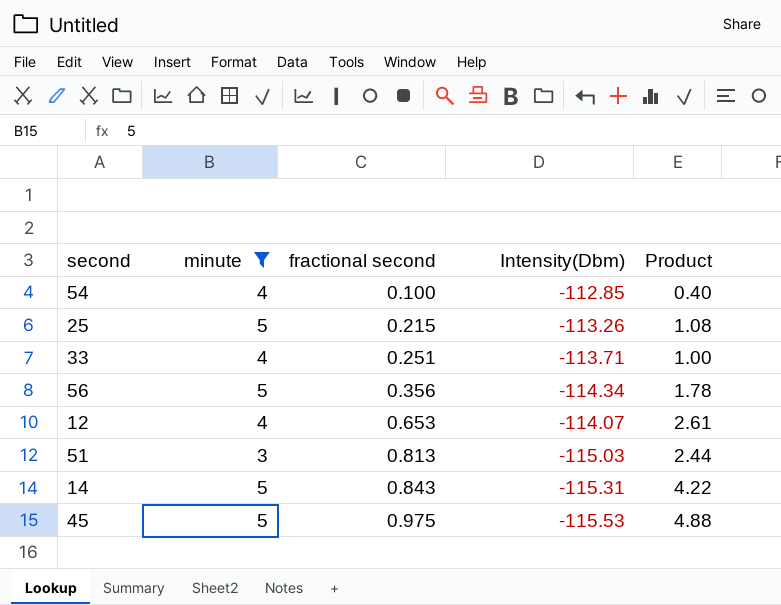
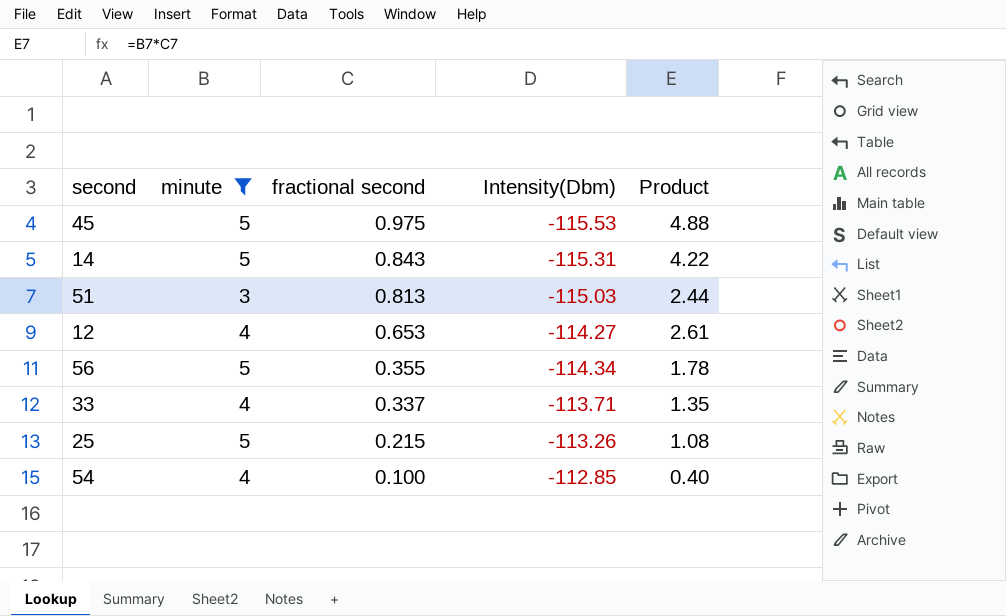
row order: fractional second ascending -> fractional second descending
12 | Intensity(Dbm): -114.07 -> -114.27
56 | fractional second: 0.356 -> 0.355
33 | fractional second: 0.251 -> 0.337
33 | Product: 1.00 -> 1.35

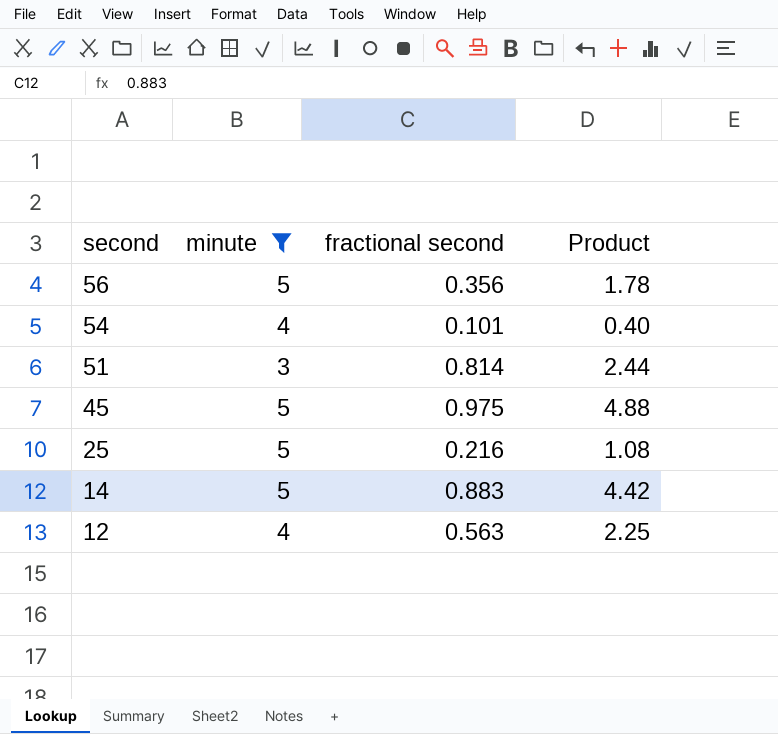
row order: fractional second descending -> second descending
column Intensity(Dbm) | position: 4 -> none
row 33: 4 | 0.337 | -113.71 | 1.35 -> none
56 | fractional second: 0.355 -> 0.356
54 | fractional second: 0.100 -> 0.101
51 | fractional second: 0.813 -> 0.814
25 | fractional second: 0.215 -> 0.216
14 | fractional second: 0.843 -> 0.883
14 | Product: 4.22 -> 4.42
12 | fractional second: 0.653 -> 0.563
12 | Product: 2.61 -> 2.25

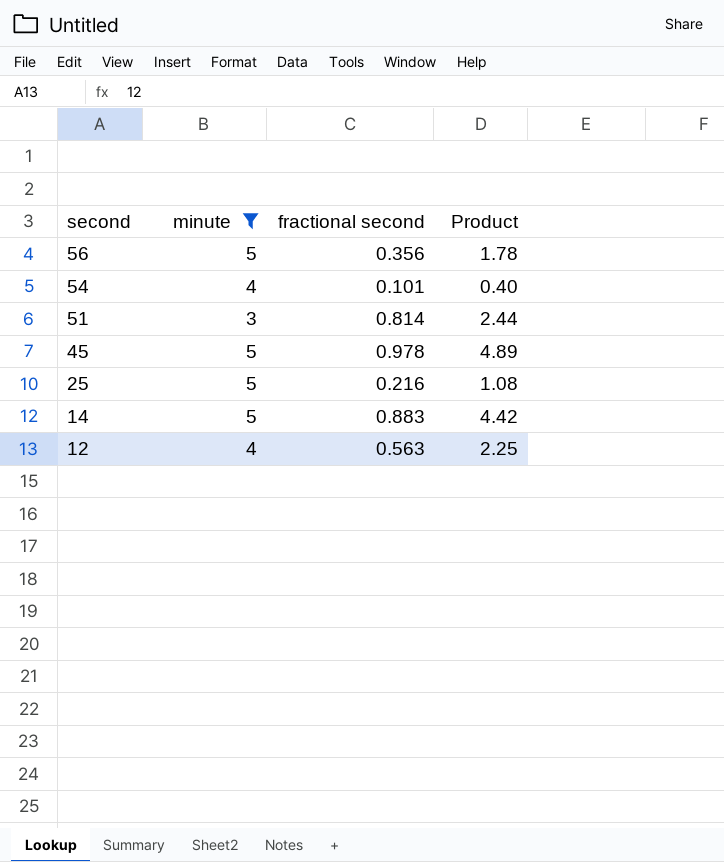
45 | fractional second: 0.975 -> 0.978
45 | Product: 4.88 -> 4.89

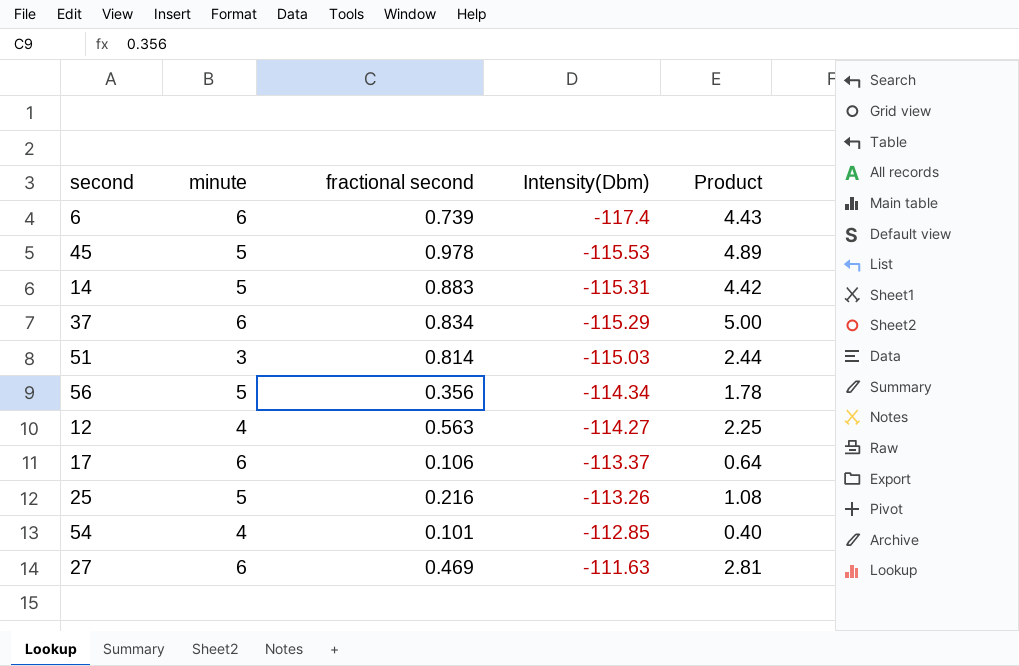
filter: minute != 6 -> none
row order: second descending -> Intensity(Dbm) ascending
column Intensity(Dbm) | position: none -> 4

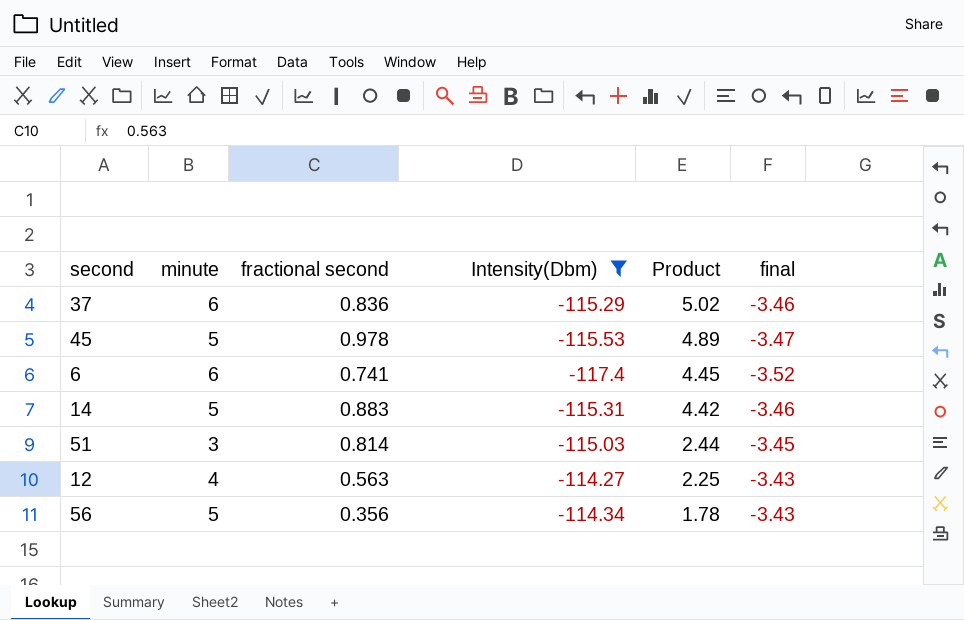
filter: none -> Intensity(Dbm) <= -114.27
row order: Intensity(Dbm) ascending -> Product descending
column final | formula: none -> [Intensity(Dbm)] * 0.03
37 | fractional second: 0.834 -> 0.836
37 | Product: 5.00 -> 5.02
6 | fractional second: 0.739 -> 0.741
6 | Product: 4.43 -> 4.45

